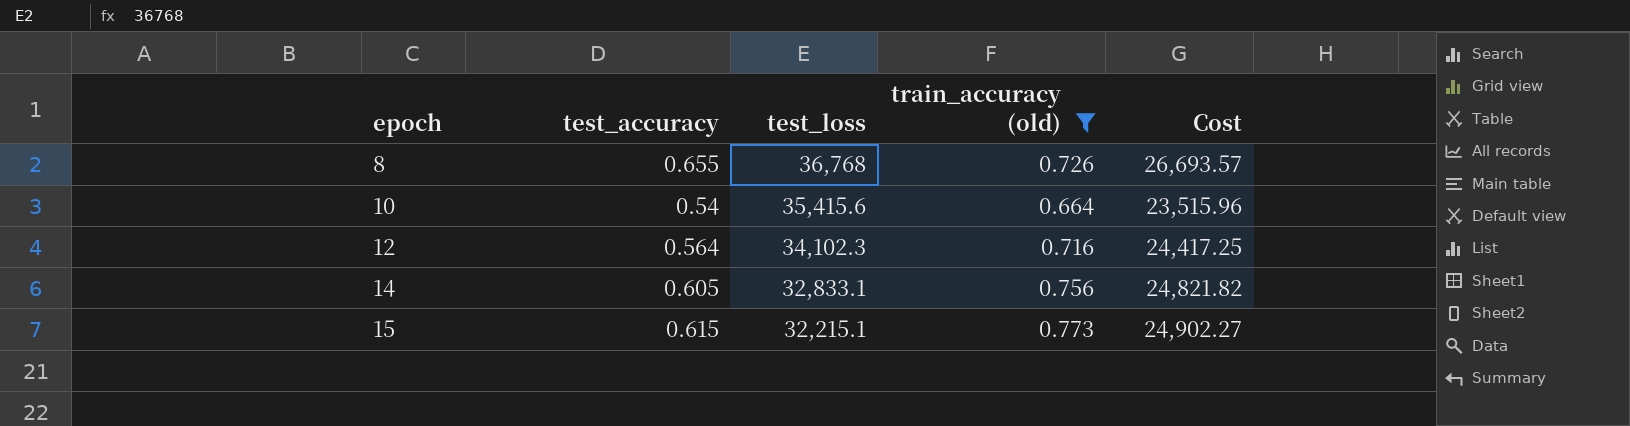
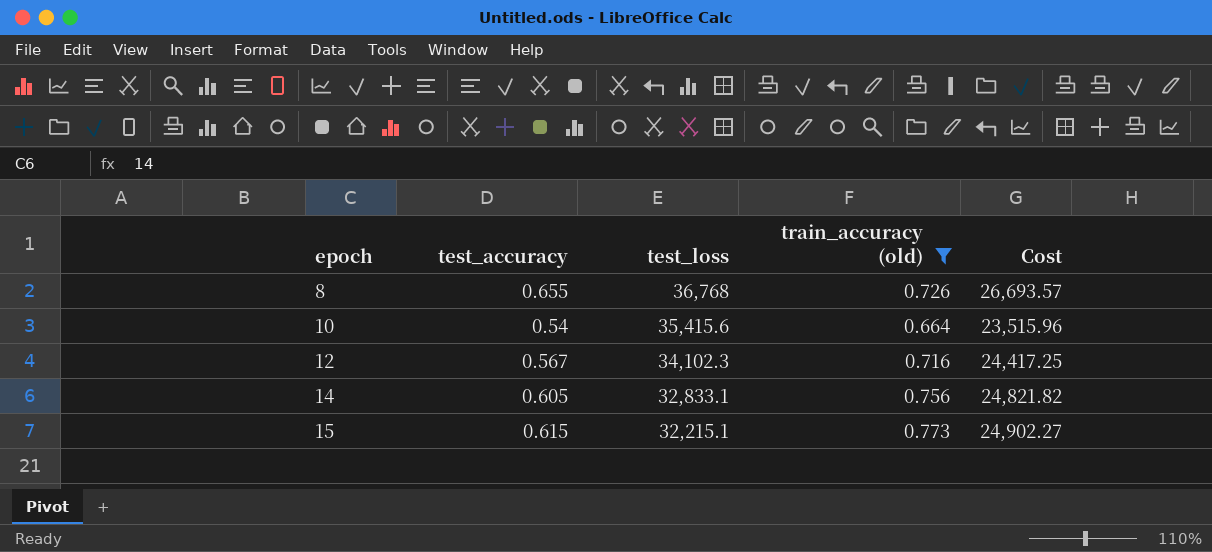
12 | test_accuracy: 0.564 -> 0.567

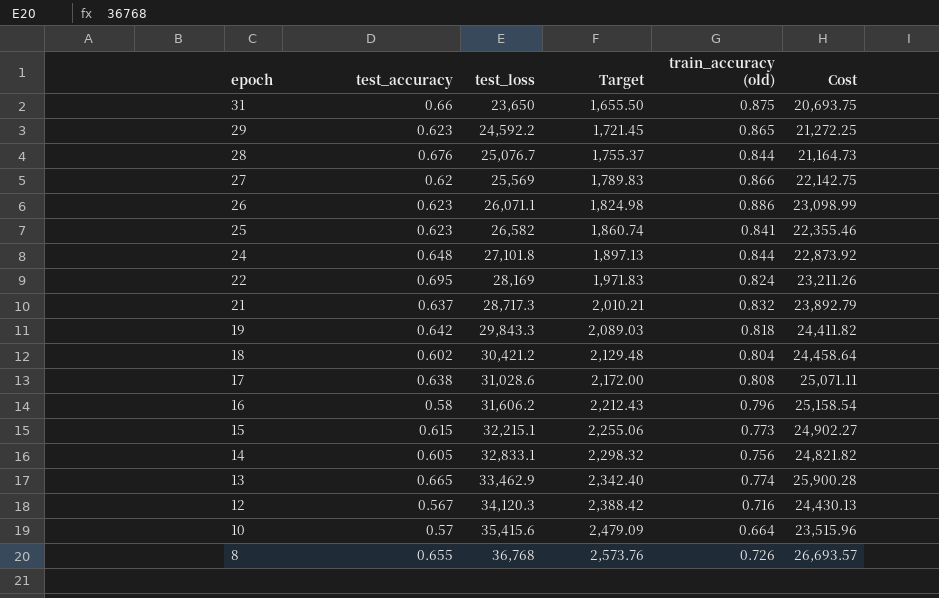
filter: train_accuracy (old) <= 0.773 -> none
row order: epoch ascending -> epoch descending
column Target | formula: none -> [test_loss] * 0.07
12 | test_loss: 34,102.3 -> 34,120.3
12 | Cost: 24,417.25 -> 24,430.13
10 | test_accuracy: 0.54 -> 0.57

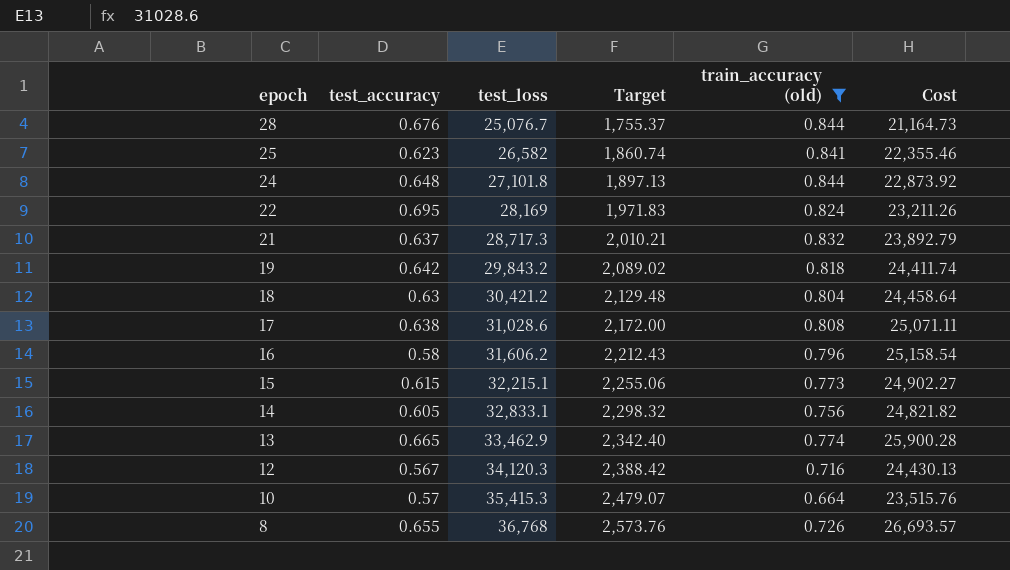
filter: none -> train_accuracy (old) <= 0.844
19 | test_loss: 29,843.3 -> 29,843.2
19 | Target: 2,089.03 -> 2,089.02
19 | Cost: 24,411.82 -> 24,411.74
18 | test_accuracy: 0.602 -> 0.63
10 | test_loss: 35,415.6 -> 35,415.3
10 | Target: 2,479.09 -> 2,479.07
10 | Cost: 23,515.96 -> 23,515.76

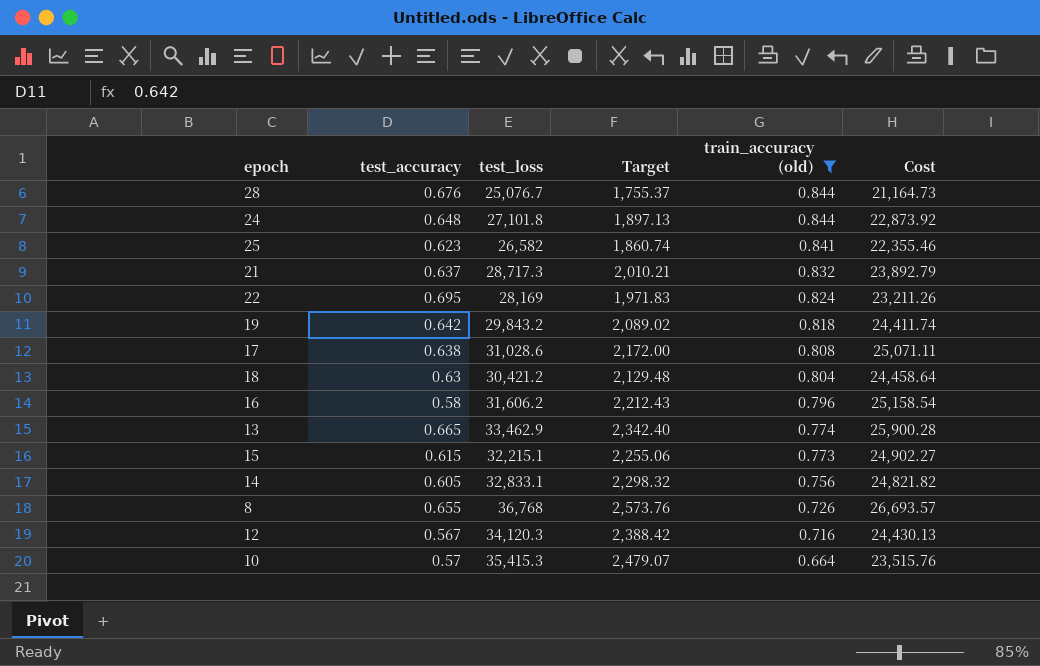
row order: epoch descending -> train_accuracy (old) descending

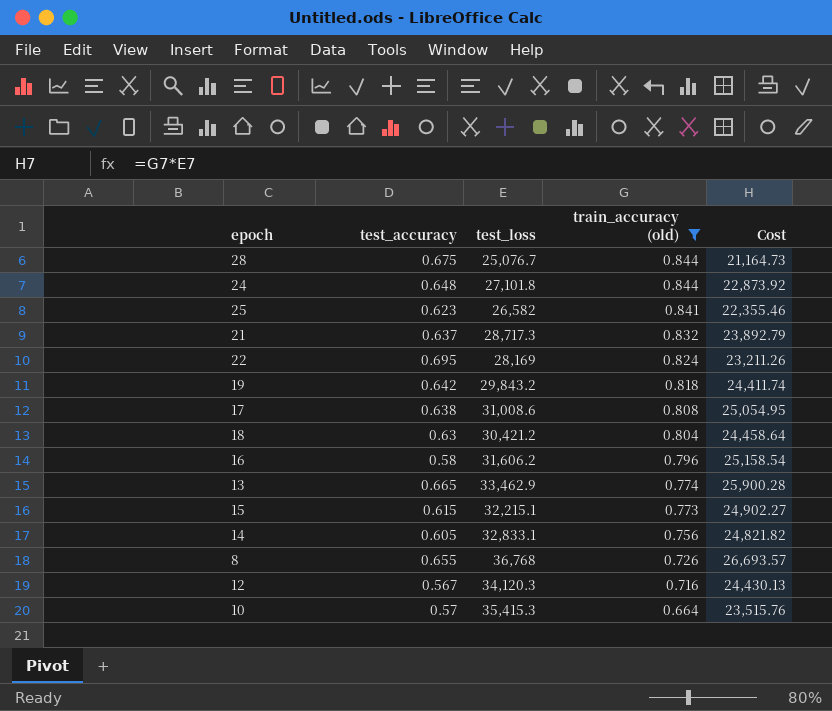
column Target | formula: [test_loss] * 0.07 -> none
28 | test_accuracy: 0.676 -> 0.675
17 | test_loss: 31,028.6 -> 31,008.6
17 | Cost: 25,071.11 -> 25,054.95

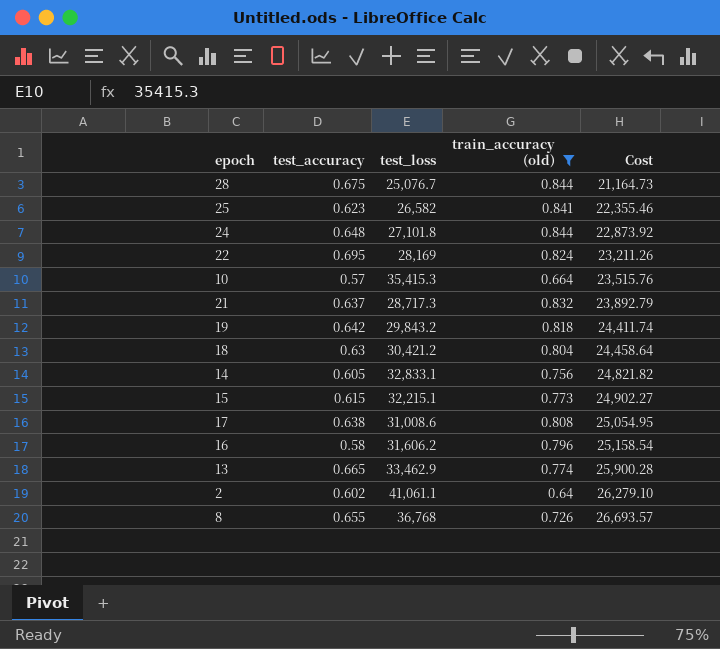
row order: train_accuracy (old) descending -> Cost ascending
row 12: 0.567 | 34,120.3 | 0.716 | 24,430.13 -> none
row 2: none -> 0.602 | 41,061.1 | 0.64 | 26,279.10

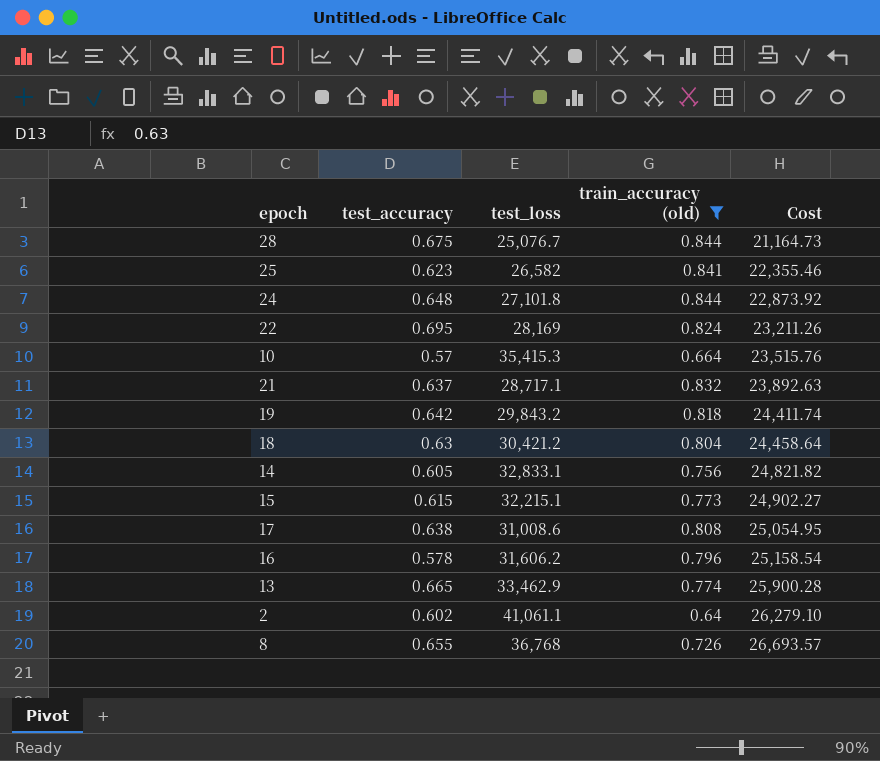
21 | test_loss: 28,717.3 -> 28,717.1
21 | Cost: 23,892.79 -> 23,892.63
16 | test_accuracy: 0.58 -> 0.578

